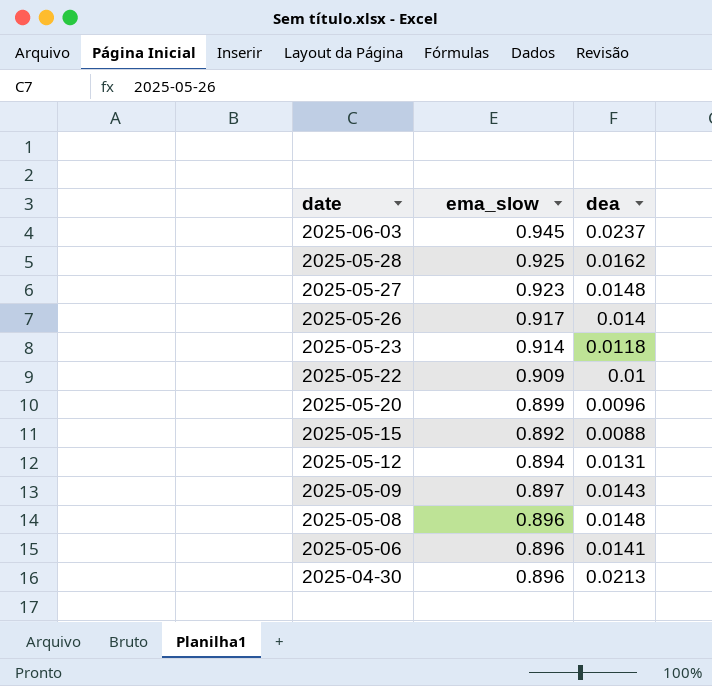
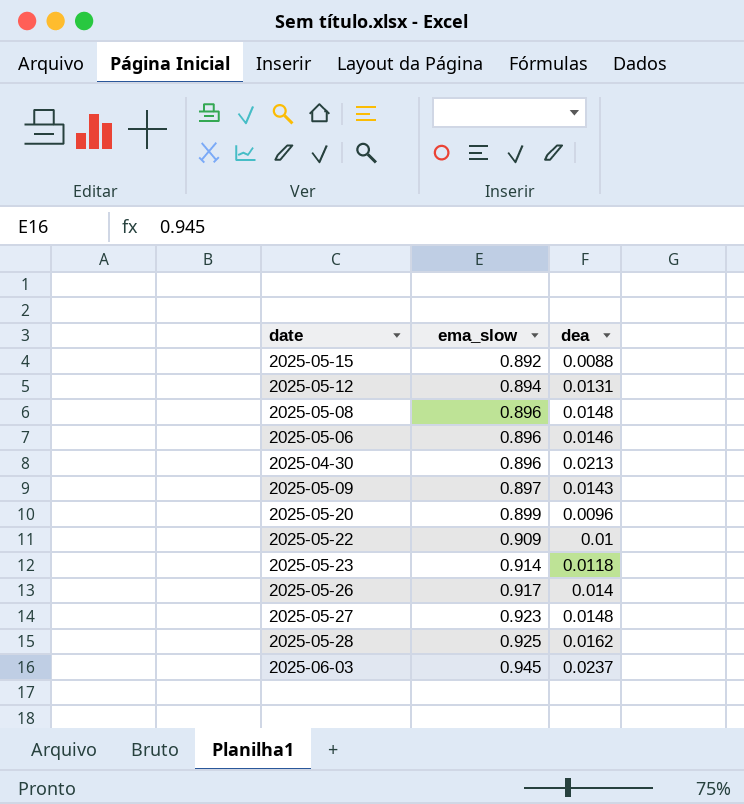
row order: date descending -> ema_slow ascending
2025-05-06 | dea: 0.0141 -> 0.0146

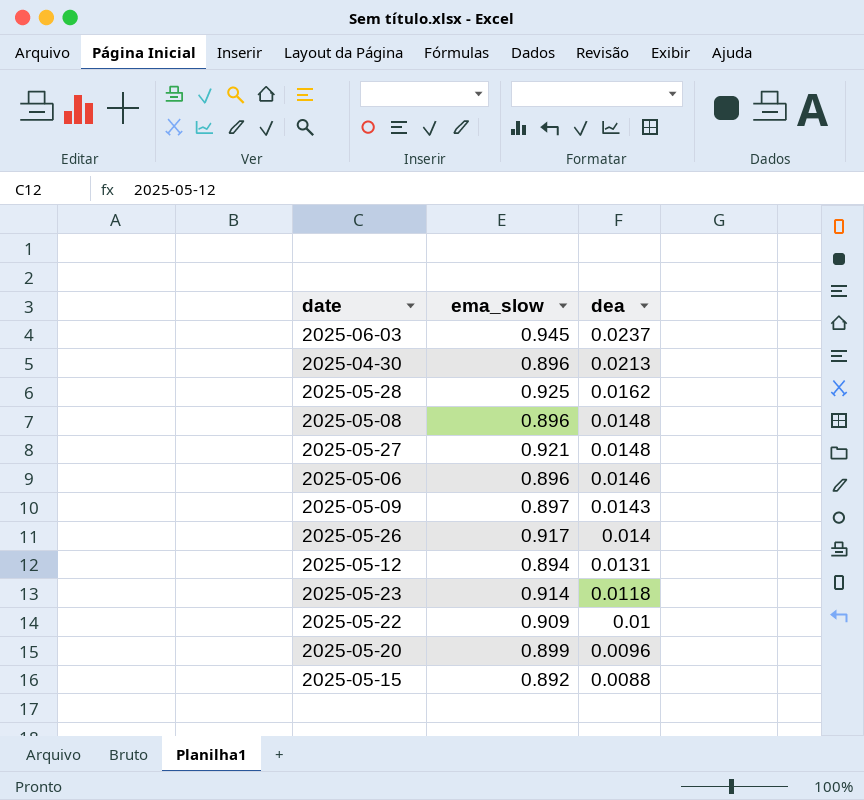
row order: ema_slow ascending -> dea descending
2025-05-27 | ema_slow: 0.923 -> 0.921

